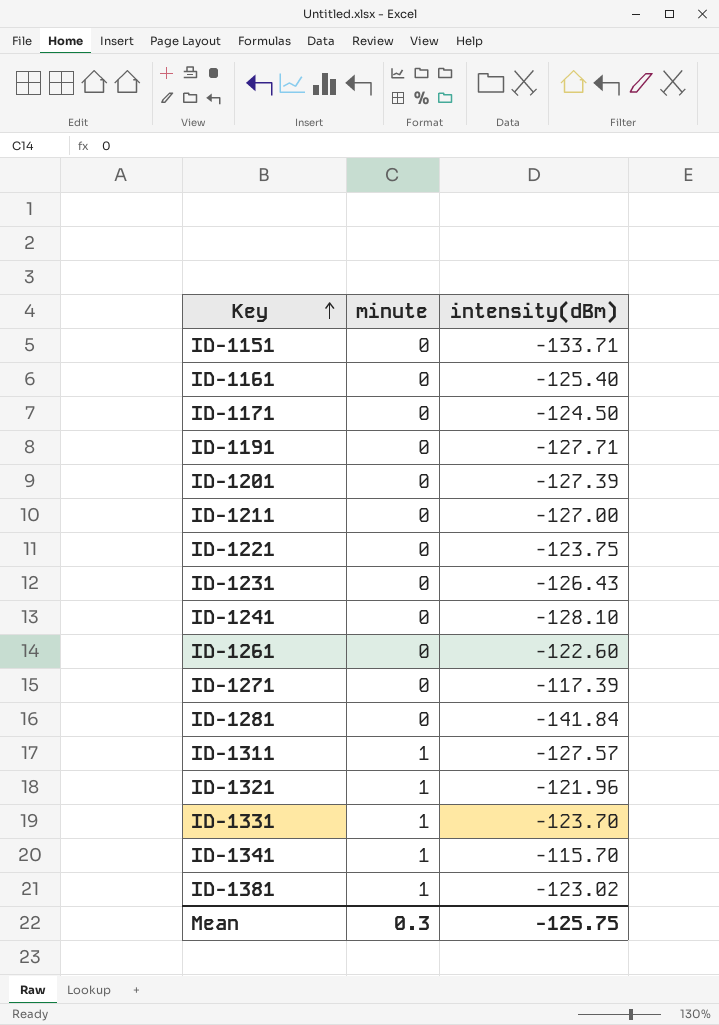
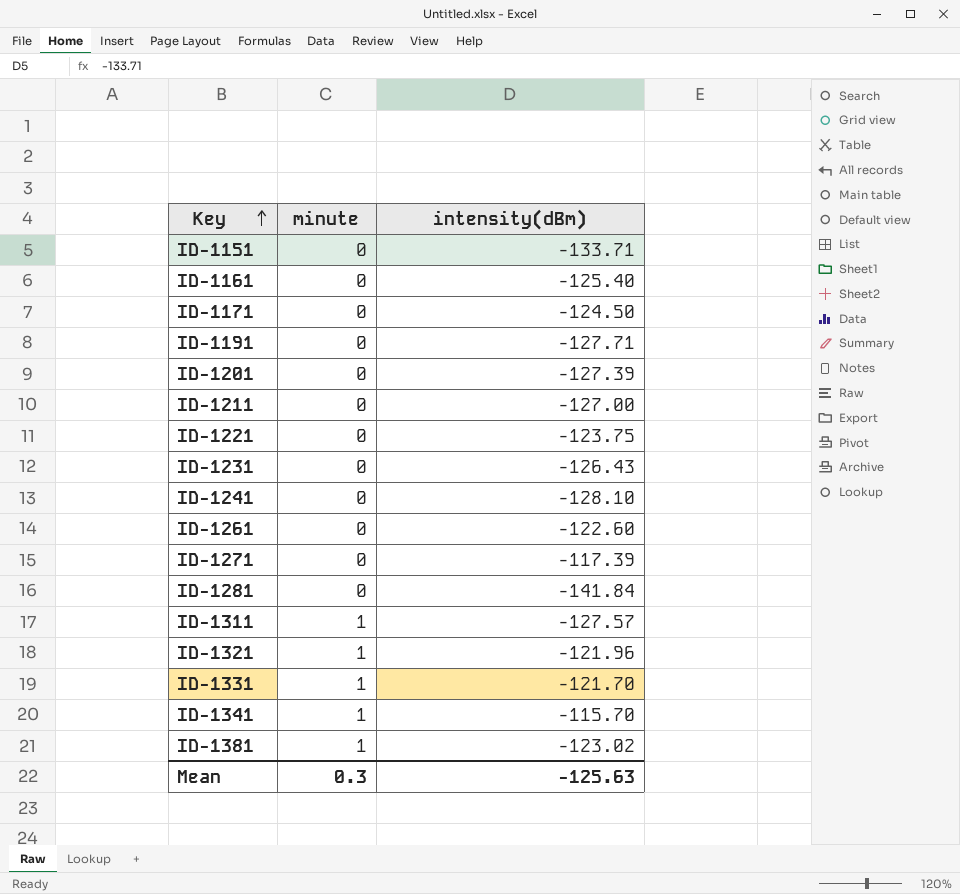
ID-1331 | intensity(dBm): -123.70 -> -121.70
Mean | intensity(dBm): -125.75 -> -125.63

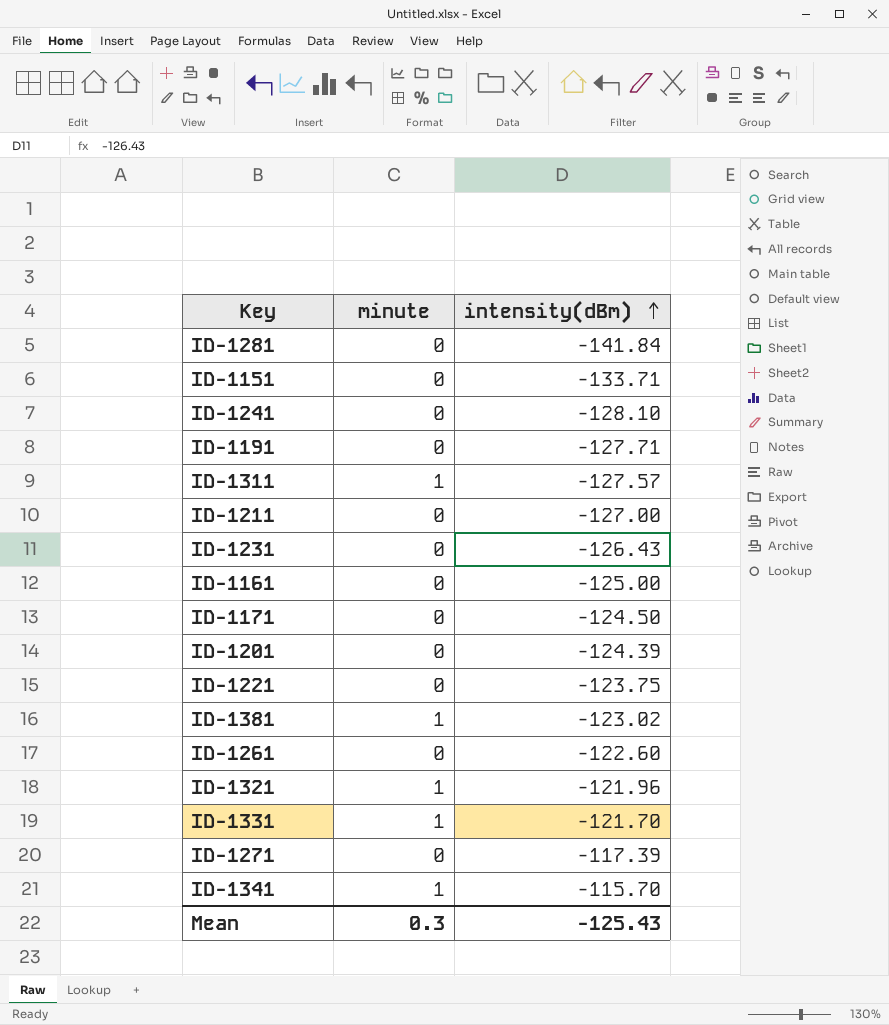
row order: Key ascending -> intensity(dBm) ascending
ID-1161 | intensity(dBm): -125.40 -> -125.00
ID-1201 | intensity(dBm): -127.39 -> -124.39
Mean | intensity(dBm): -125.63 -> -125.43

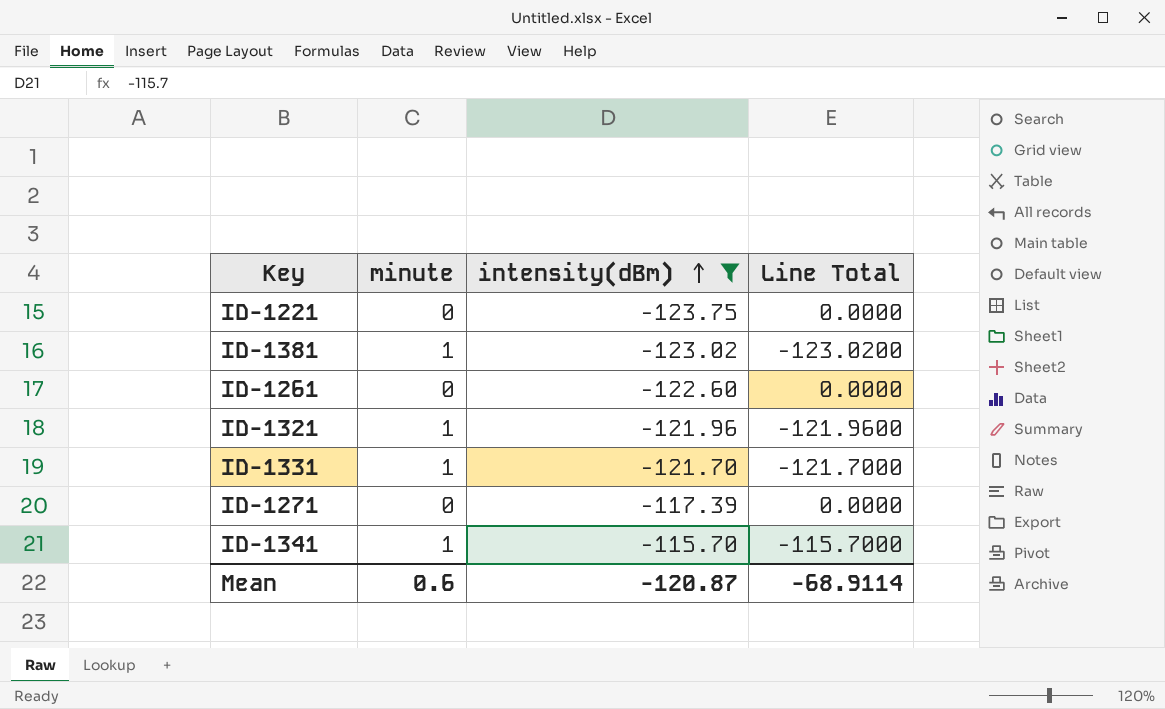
filter: none -> intensity(dBm) >= -123.75
column Line Total | formula: none -> [minute] * [intensity(dBm)]
Mean | minute: 0.3 -> 0.6
Mean | intensity(dBm): -125.43 -> -120.87

